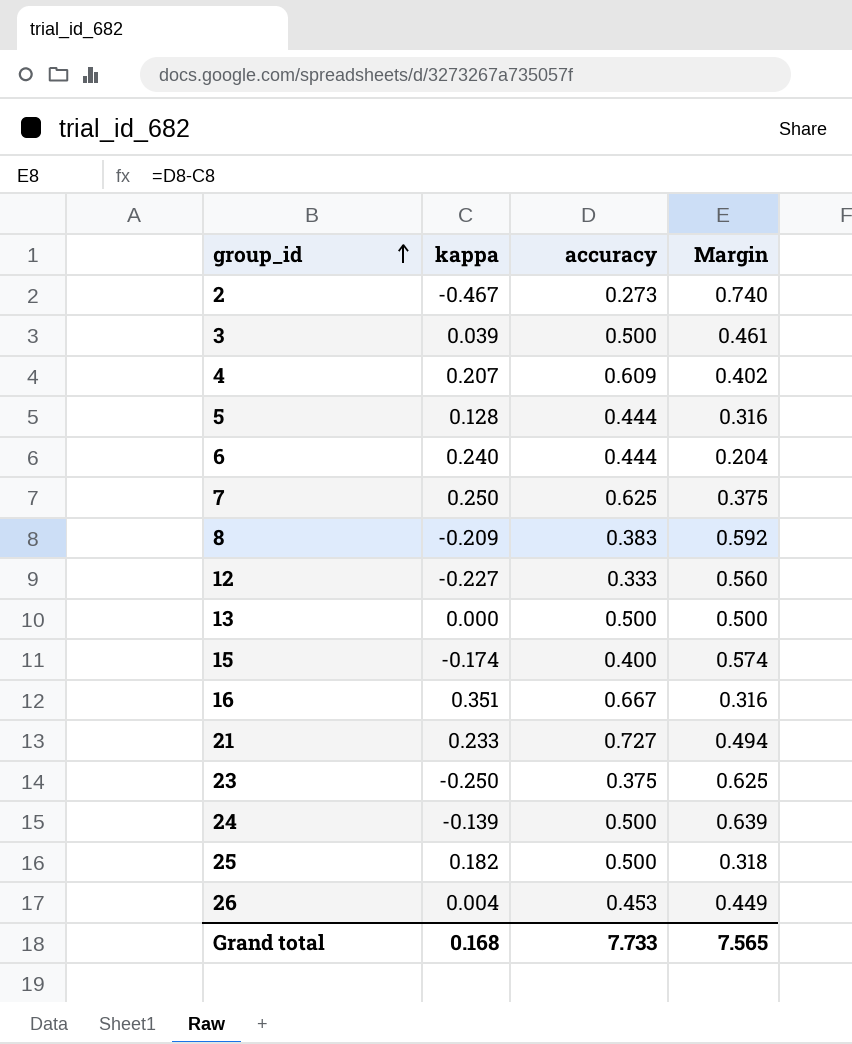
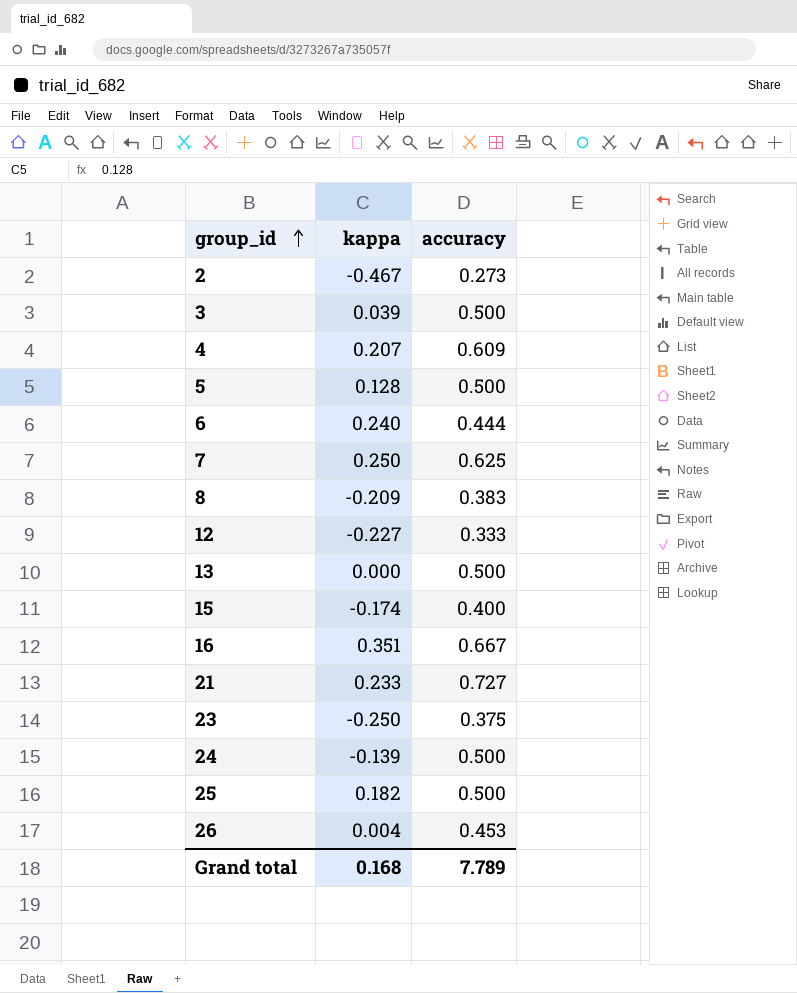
column Margin | formula: [accuracy] - [kappa] -> none
5 | accuracy: 0.444 -> 0.500
Grand total | accuracy: 7.733 -> 7.789

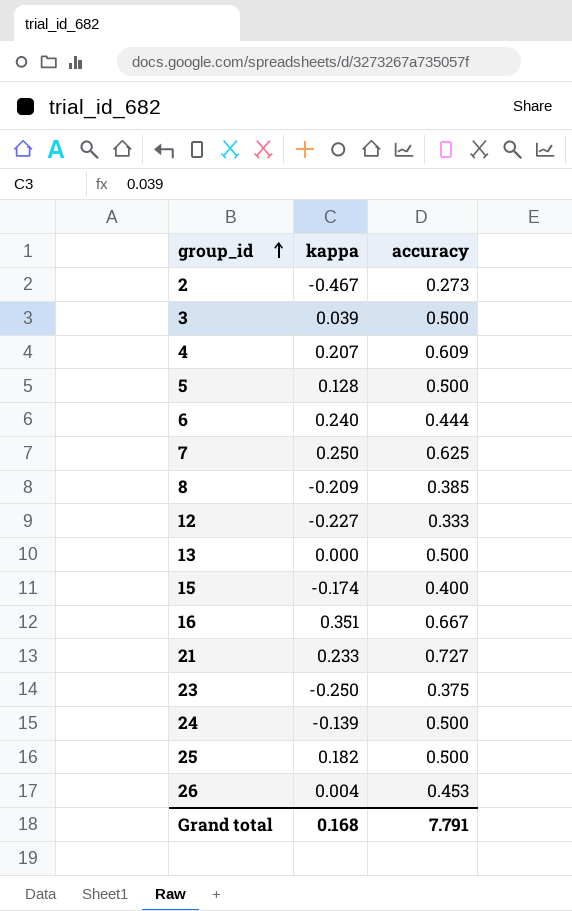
8 | accuracy: 0.383 -> 0.385
Grand total | accuracy: 7.789 -> 7.791

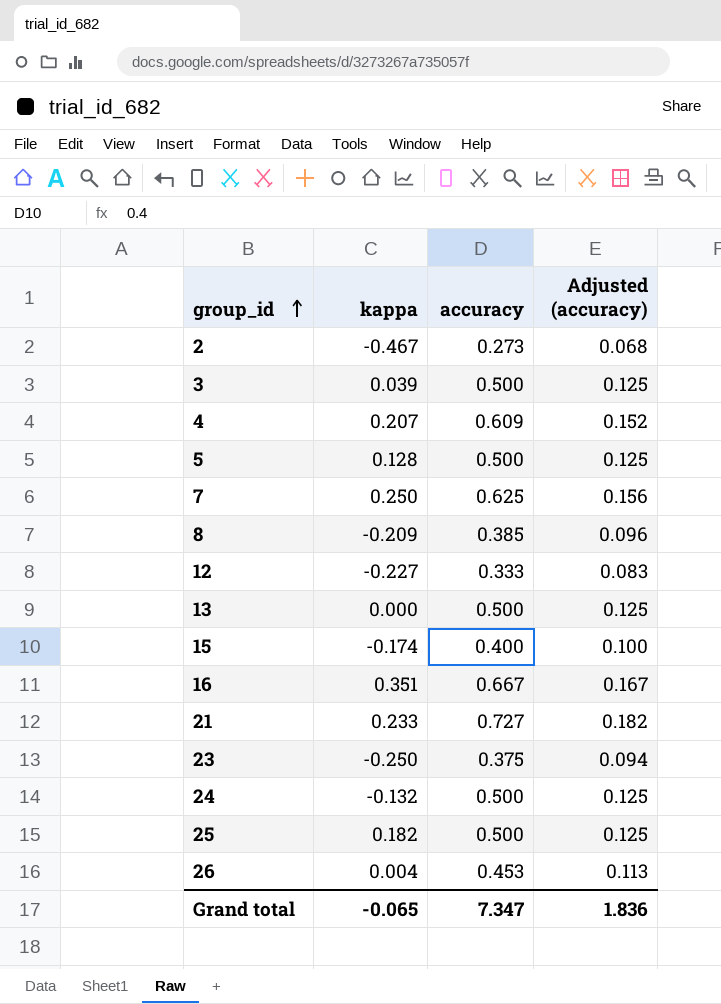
column Adjusted (accuracy) | formula: none -> [accuracy] * 0.25
row 6: 0.240 | 0.444 -> none
24 | kappa: -0.139 -> -0.132
Grand total | kappa: 0.168 -> -0.065
Grand total | accuracy: 7.791 -> 7.347

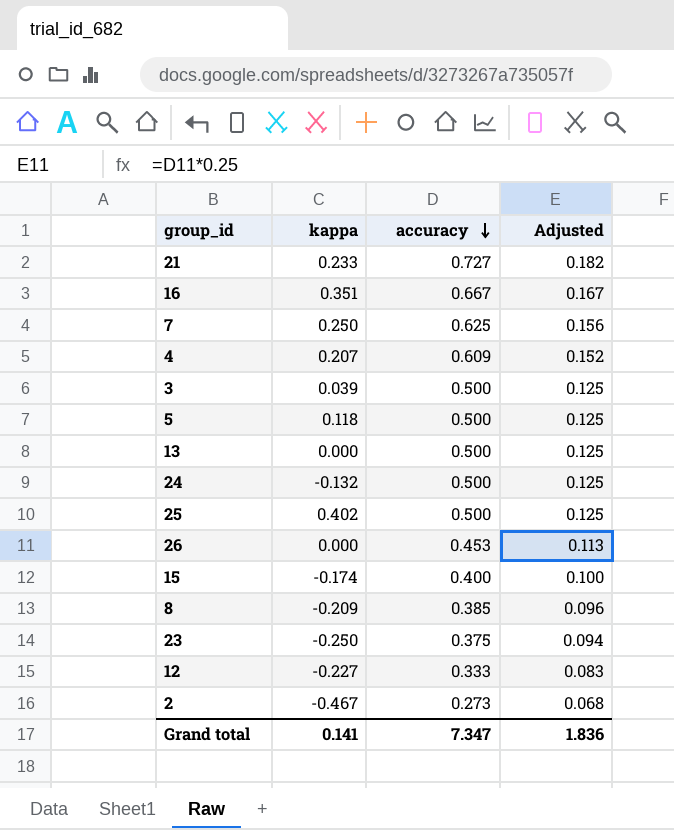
row order: group_id ascending -> accuracy descending
column name: Adjusted (accuracy) -> Adjusted
5 | kappa: 0.128 -> 0.118
25 | kappa: 0.182 -> 0.402
26 | kappa: 0.004 -> 0.000
Grand total | kappa: -0.065 -> 0.141

